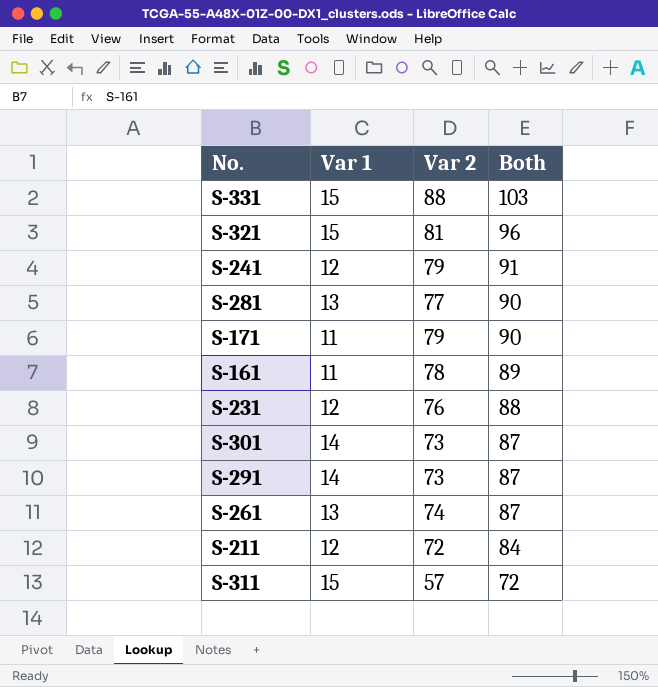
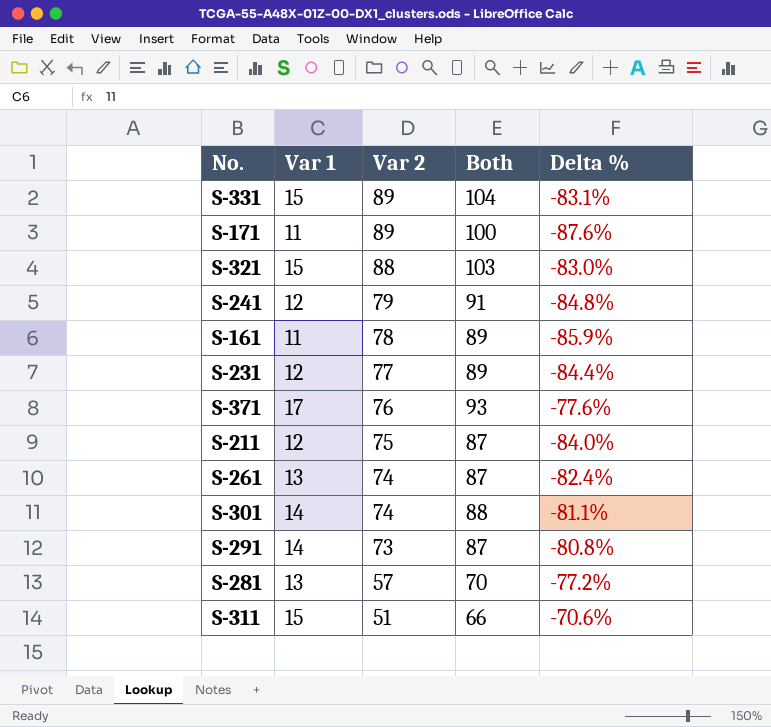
row order: Both descending -> Var 2 descending
column Delta % | formula: none -> ([Var 1] - [Var 2]) / [Var 2]
S-331 | Var 2: 88 -> 89
S-331 | Both: 103 -> 104
S-171 | Var 2: 79 -> 89
S-171 | Both: 90 -> 100
S-321 | Var 2: 81 -> 88
S-321 | Both: 96 -> 103
S-231 | Var 2: 76 -> 77
S-231 | Both: 88 -> 89
row S-371: none -> 17 | 76 | 93 | -77.6%
S-211 | Var 2: 72 -> 75
S-211 | Both: 84 -> 87
S-301 | Var 2: 73 -> 74
S-301 | Both: 87 -> 88
S-281 | Var 2: 77 -> 57
S-281 | Both: 90 -> 70
S-311 | Var 2: 57 -> 51
S-311 | Both: 72 -> 66

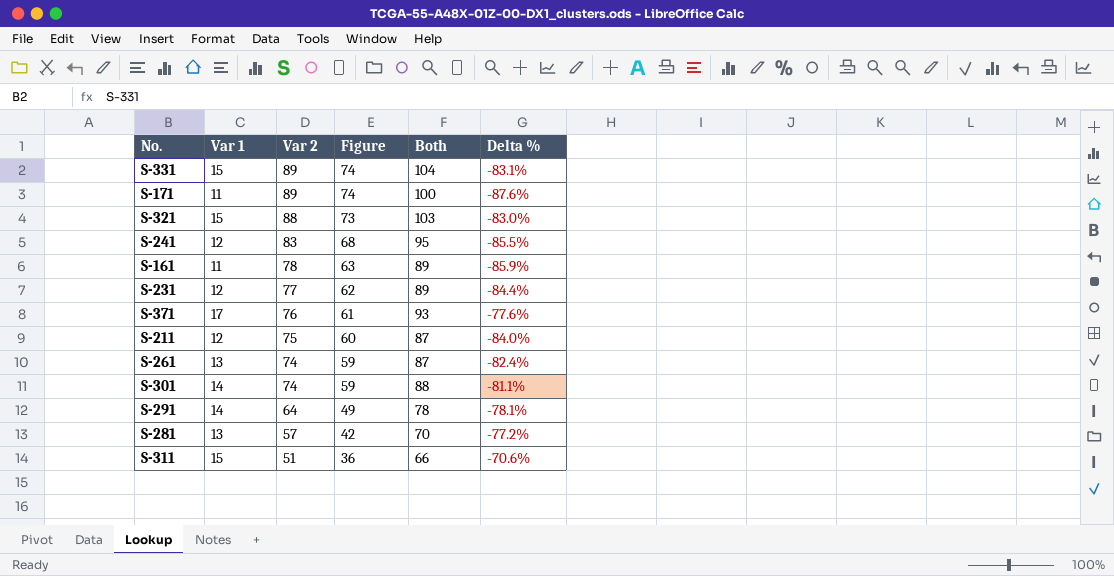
column Figure | formula: none -> [Var 2] - 15
S-241 | Var 2: 79 -> 83
S-241 | Both: 91 -> 95
S-241 | Delta %: -84.8% -> -85.5%
S-291 | Var 2: 73 -> 64
S-291 | Both: 87 -> 78
S-291 | Delta %: -80.8% -> -78.1%

